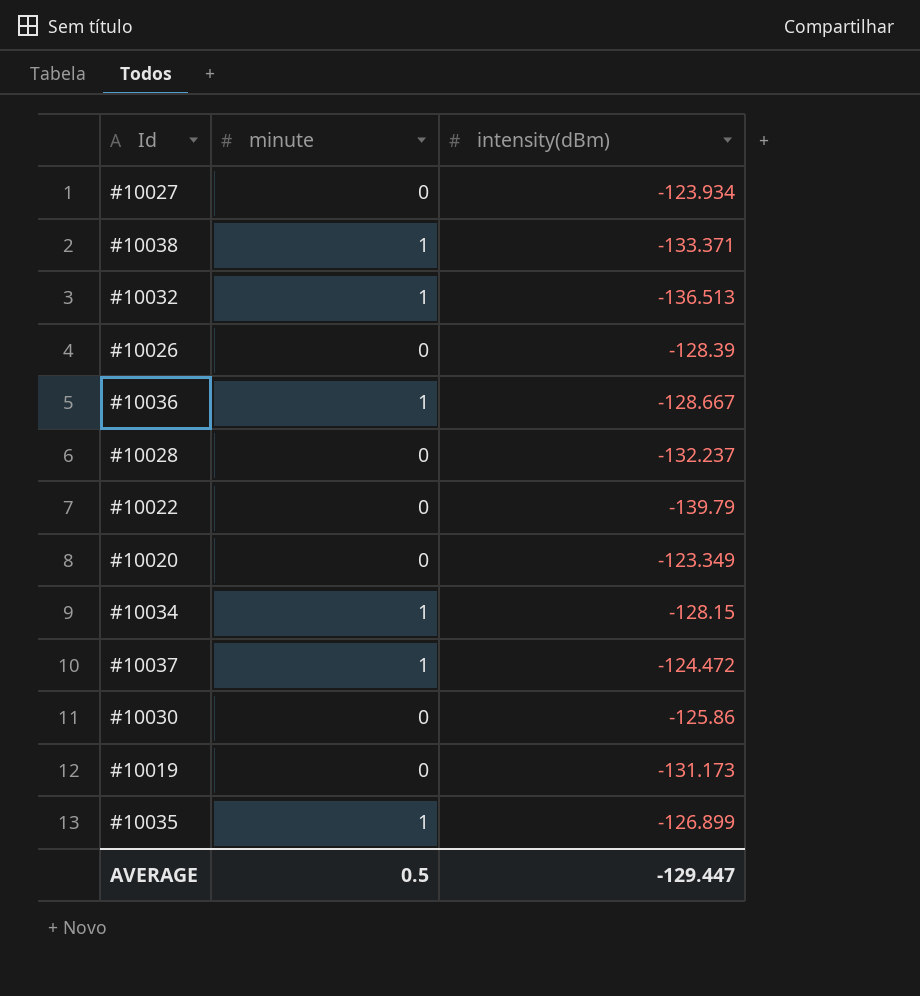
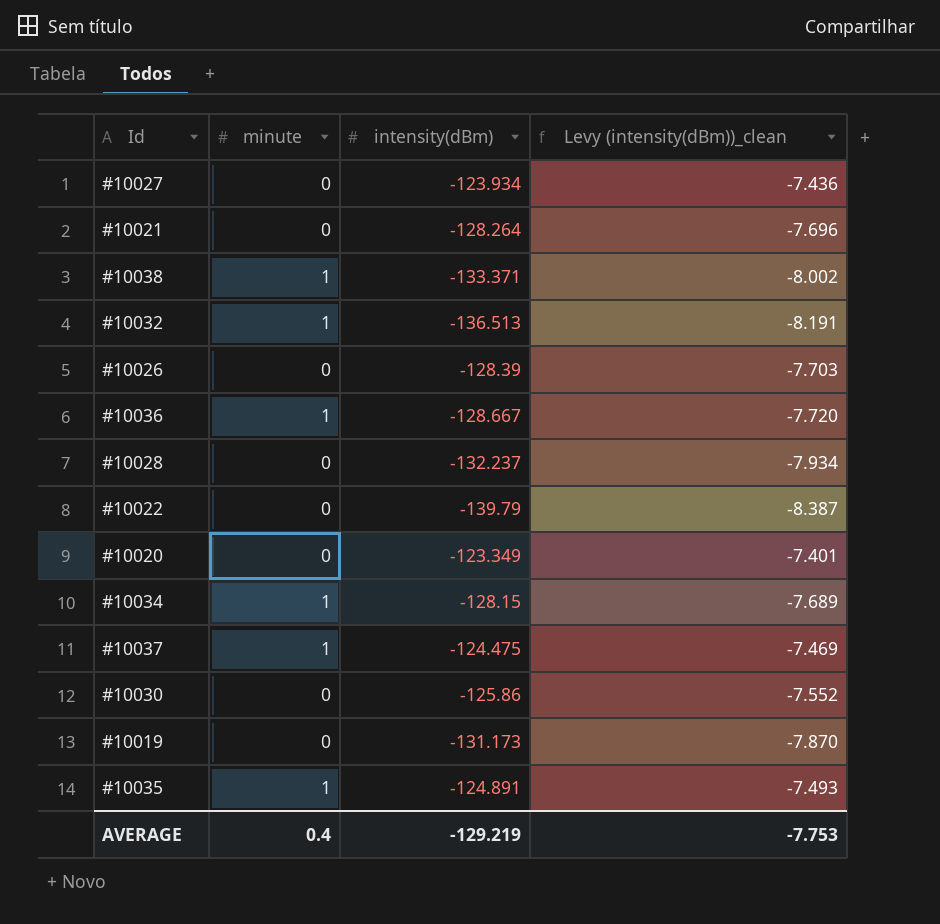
column Levy (intensity(dBm))_clean | formula: none -> [intensity(dBm)] * 0.06
row #10021: none -> 0 | -128.264 | -7.696
#10037 | intensity(dBm): -124.472 -> -124.475
#10035 | intensity(dBm): -126.899 -> -124.891
AVERAGE | minute: 0.5 -> 0.4
AVERAGE | intensity(dBm): -129.447 -> -129.219

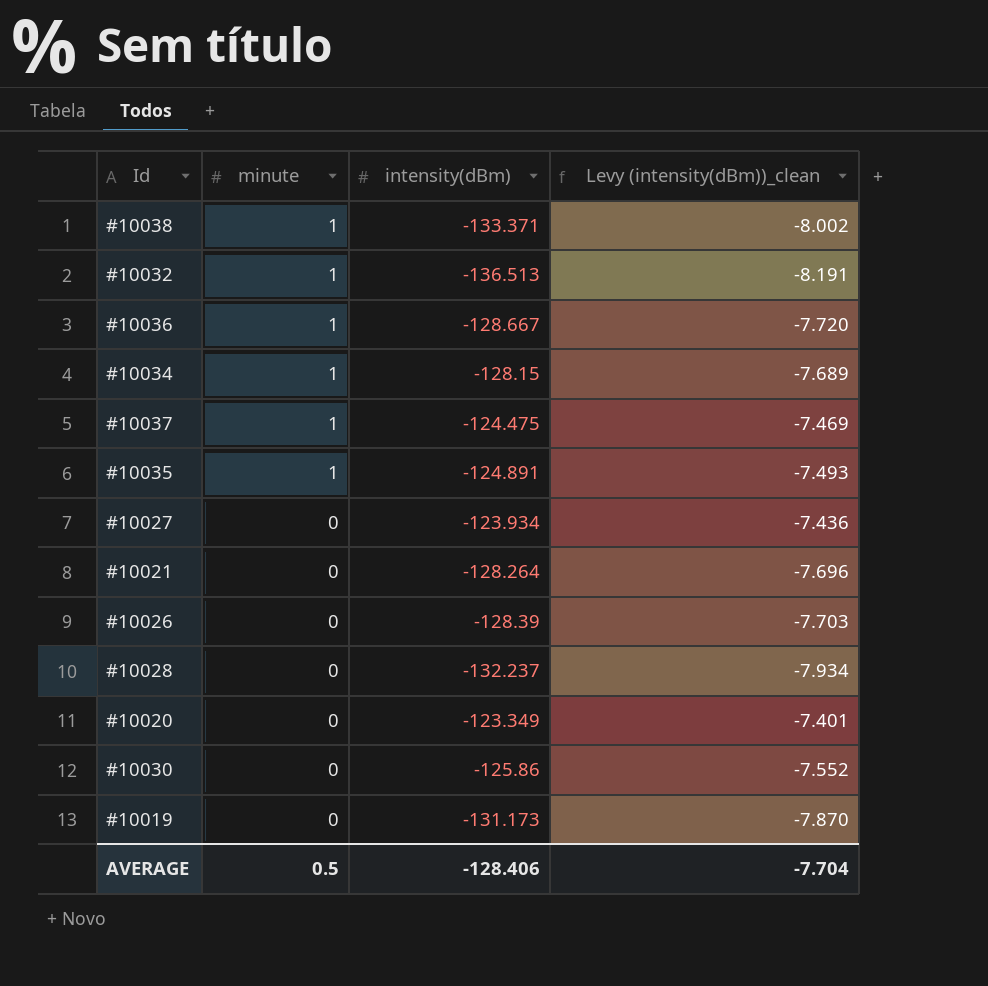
row order: none -> minute descending
row #10022: 0 | -139.79 | -8.387 -> none
AVERAGE | minute: 0.4 -> 0.5
AVERAGE | intensity(dBm): -129.219 -> -128.406
AVERAGE | Levy (intensity(dBm))_clean: -7.753 -> -7.704

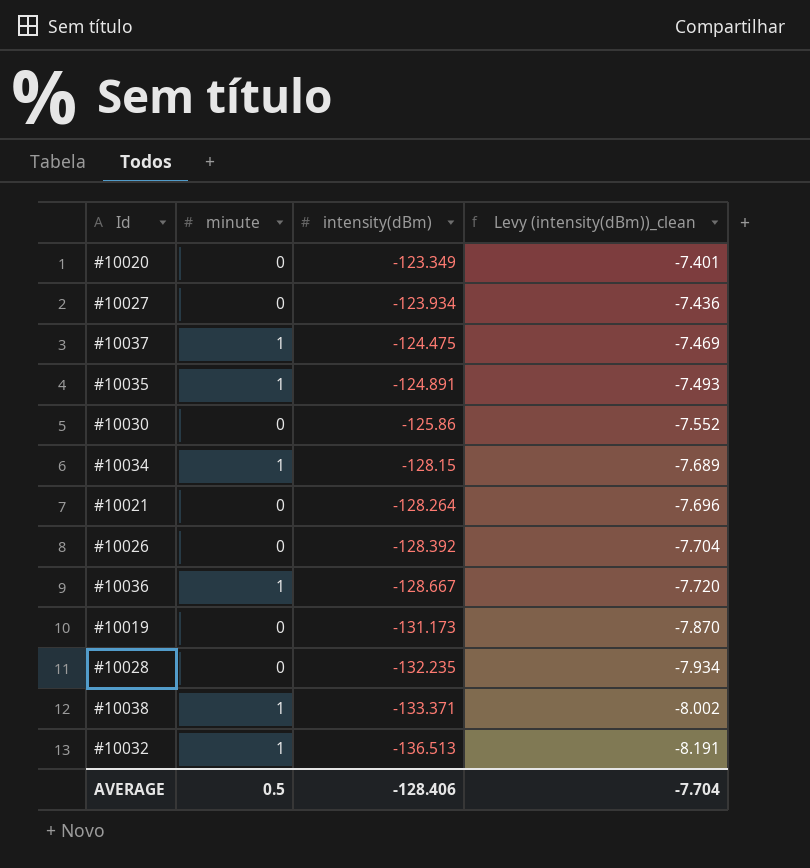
row order: minute descending -> intensity(dBm) descending
#10026 | intensity(dBm): -128.39 -> -128.392
#10026 | Levy (intensity(dBm))_clean: -7.703 -> -7.704
#10028 | intensity(dBm): -132.237 -> -132.235

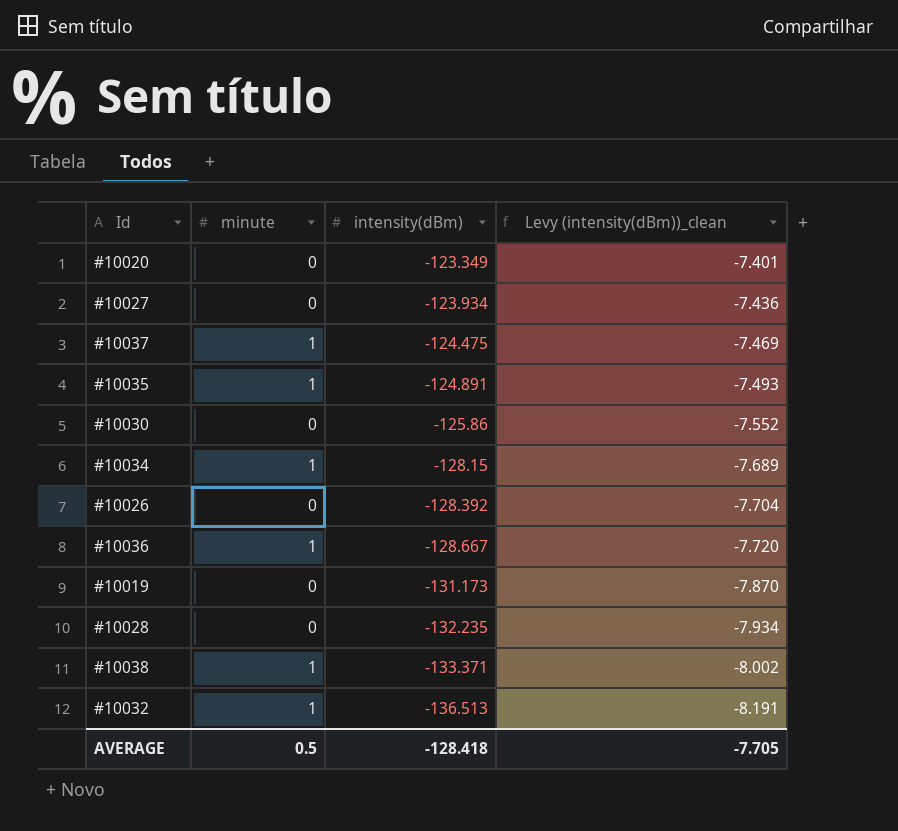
row #10021: 0 | -128.264 | -7.696 -> none
AVERAGE | intensity(dBm): -128.406 -> -128.418
AVERAGE | Levy (intensity(dBm))_clean: -7.704 -> -7.705

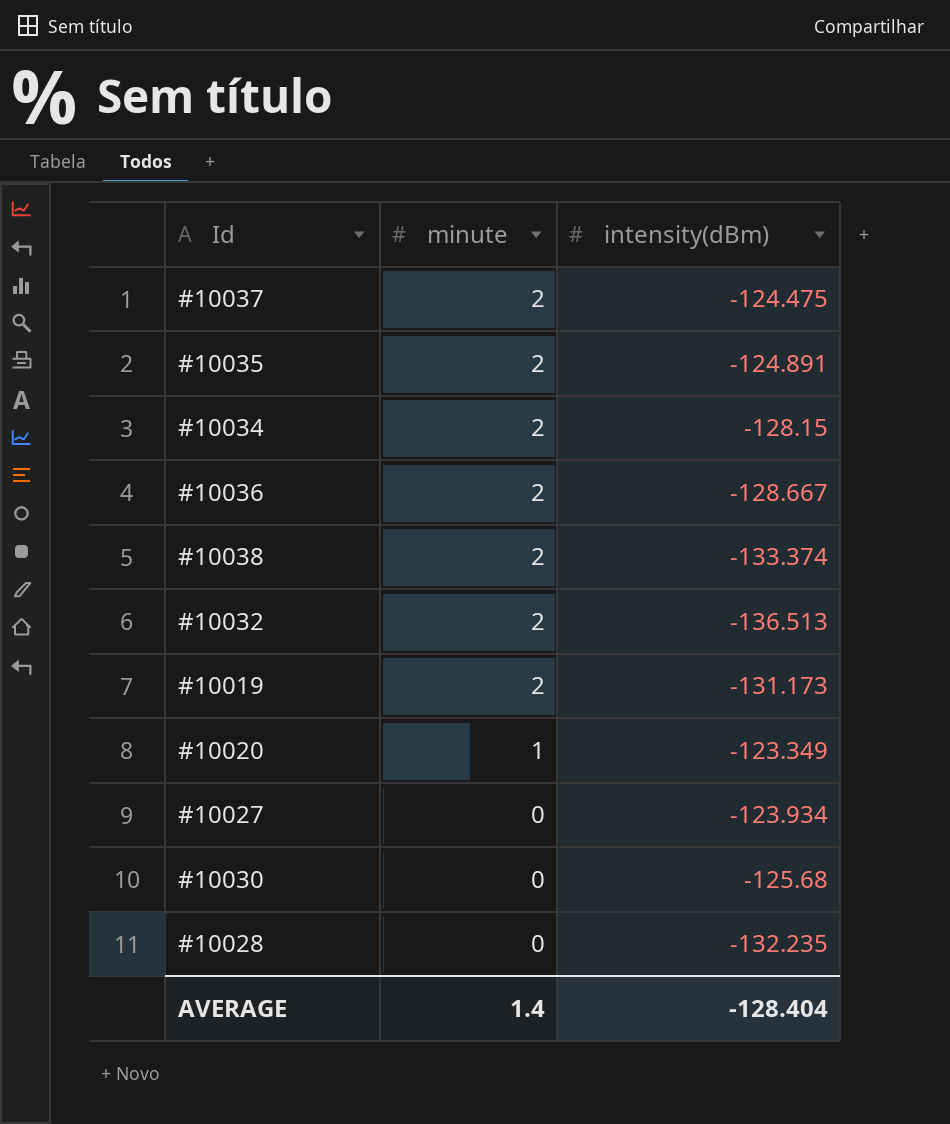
row order: intensity(dBm) descending -> minute descending
column Levy (intensity(dBm))_clean | formula: [intensity(dBm)] * 0.06 -> none
row #10026: 0 | -128.392 | -7.704 -> none
#10037 | minute: 1 -> 2
#10035 | minute: 1 -> 2
#10034 | minute: 1 -> 2
#10036 | minute: 1 -> 2
#10038 | minute: 1 -> 2
#10038 | intensity(dBm): -133.371 -> -133.374
#10032 | minute: 1 -> 2
#10019 | minute: 0 -> 2
#10020 | minute: 0 -> 1
#10030 | intensity(dBm): -125.86 -> -125.68
AVERAGE | minute: 0.5 -> 1.4
AVERAGE | intensity(dBm): -128.418 -> -128.404

